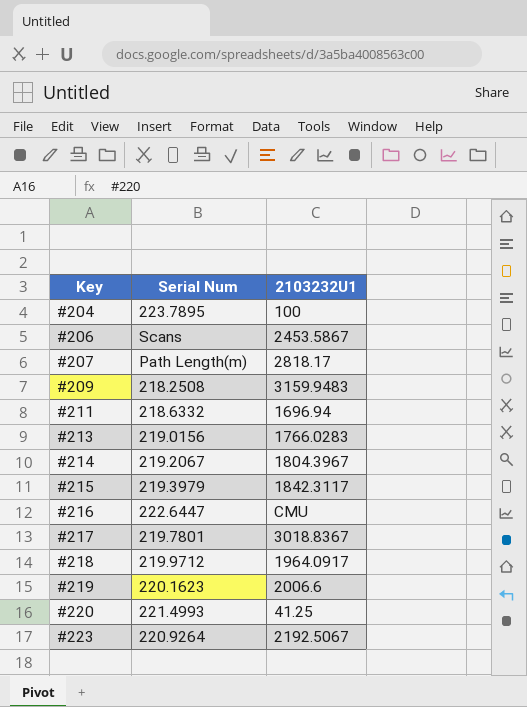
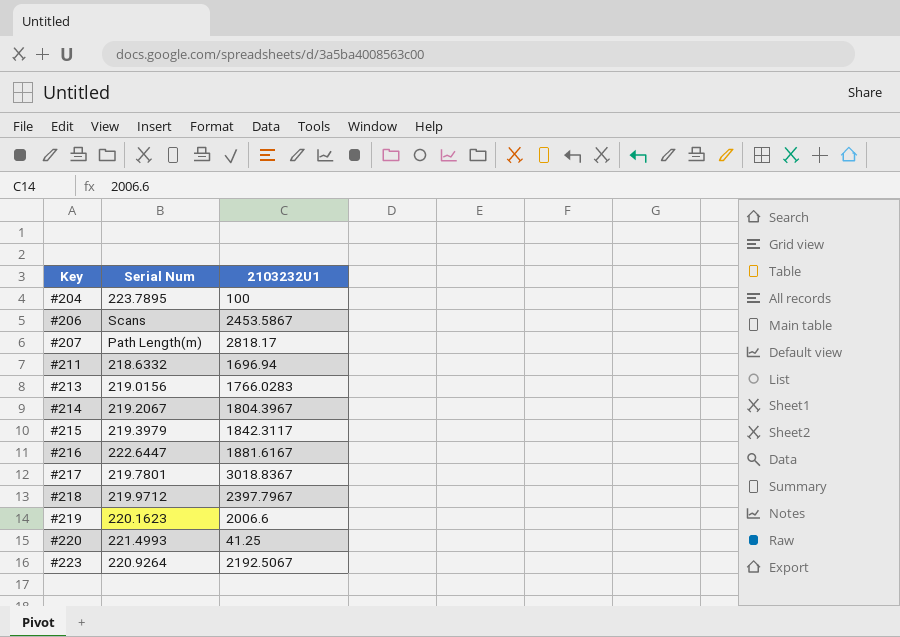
row #209: 218.2508 | 3159.9483 -> none
#216 | 2103232U1: CMU -> 1881.6167
#218 | 2103232U1: 1964.0917 -> 2397.7967

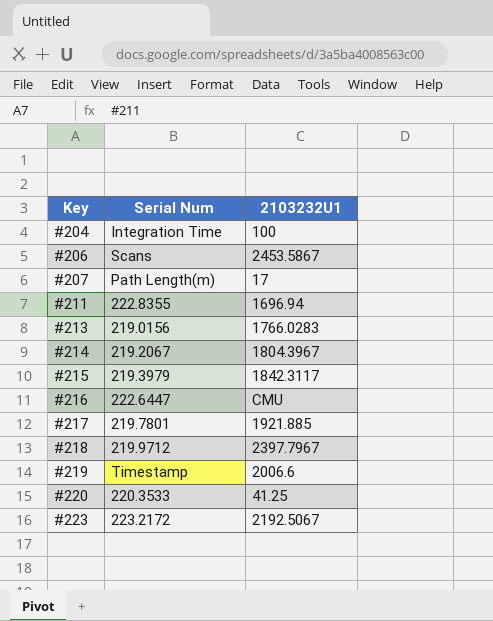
#204 | Serial Num: 223.7895 -> Integration Time
#207 | 2103232U1: 2818.17 -> 17
#211 | Serial Num: 218.6332 -> 222.8355
#216 | 2103232U1: 1881.6167 -> CMU
#217 | 2103232U1: 3018.8367 -> 1921.885
#219 | Serial Num: 220.1623 -> Timestamp
#220 | Serial Num: 221.4993 -> 220.3533
#223 | Serial Num: 220.9264 -> 223.2172

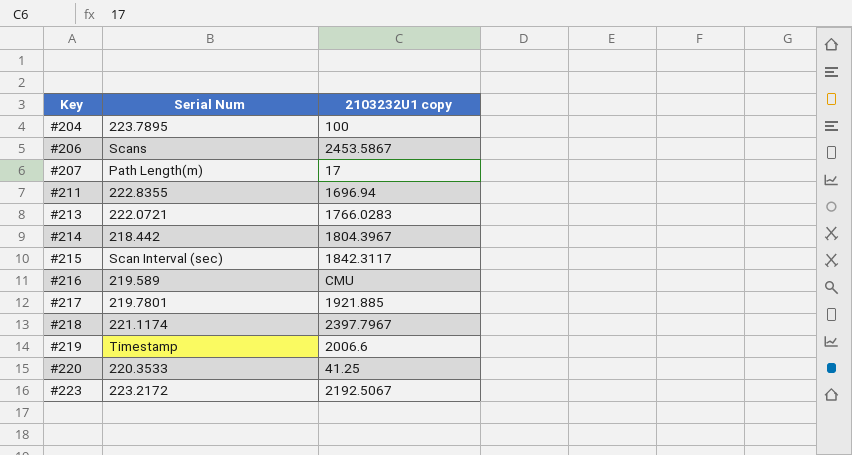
column name: 2103232U1 -> 2103232U1 copy
#204 | Serial Num: Integration Time -> 223.7895
#213 | Serial Num: 219.0156 -> 222.0721
#214 | Serial Num: 219.2067 -> 218.442
#215 | Serial Num: 219.3979 -> Scan Interval (sec)
#216 | Serial Num: 222.6447 -> 219.589
#218 | Serial Num: 219.9712 -> 221.1174

